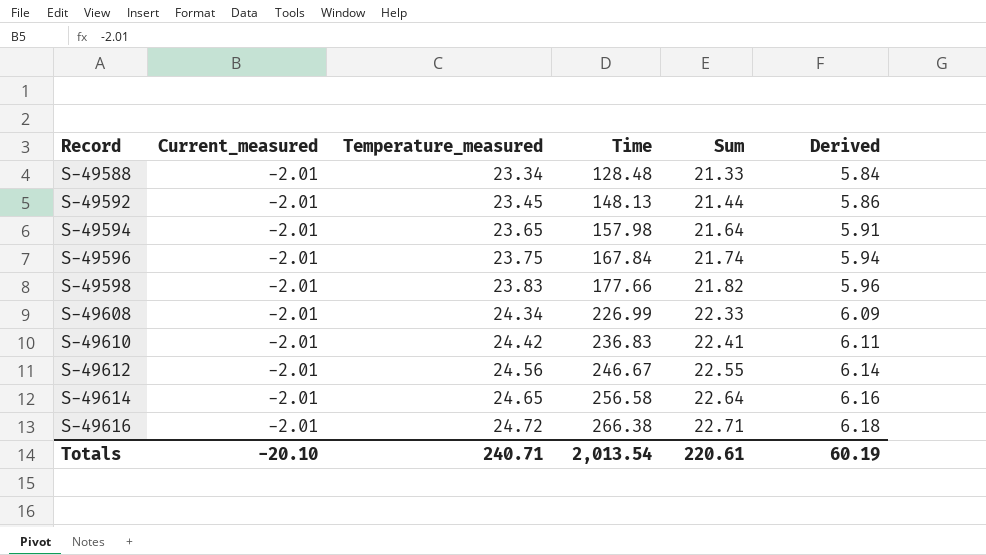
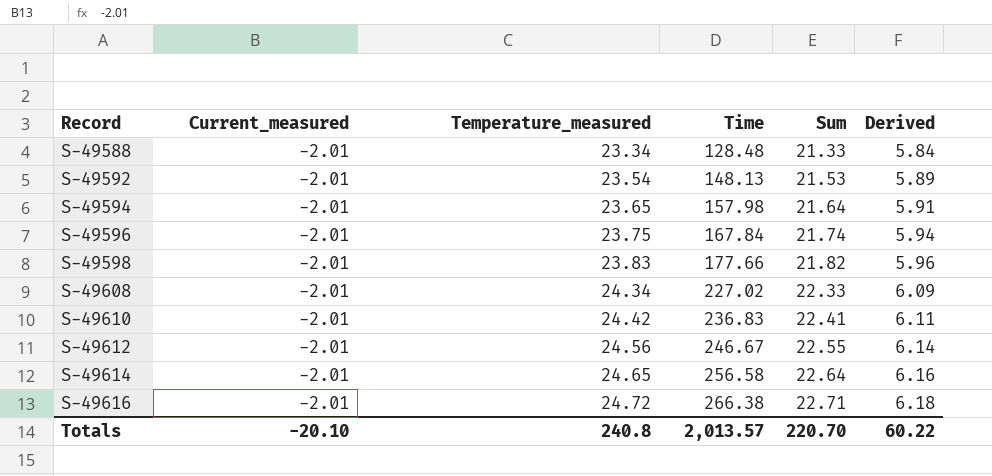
S-49592 | Temperature_measured: 23.45 -> 23.54
S-49592 | Sum: 21.44 -> 21.53
S-49592 | Derived: 5.86 -> 5.89
S-49608 | Time: 226.99 -> 227.02
Totals | Temperature_measured: 240.71 -> 240.8
Totals | Time: 2,013.54 -> 2,013.57
Totals | Sum: 220.61 -> 220.70
Totals | Derived: 60.19 -> 60.22

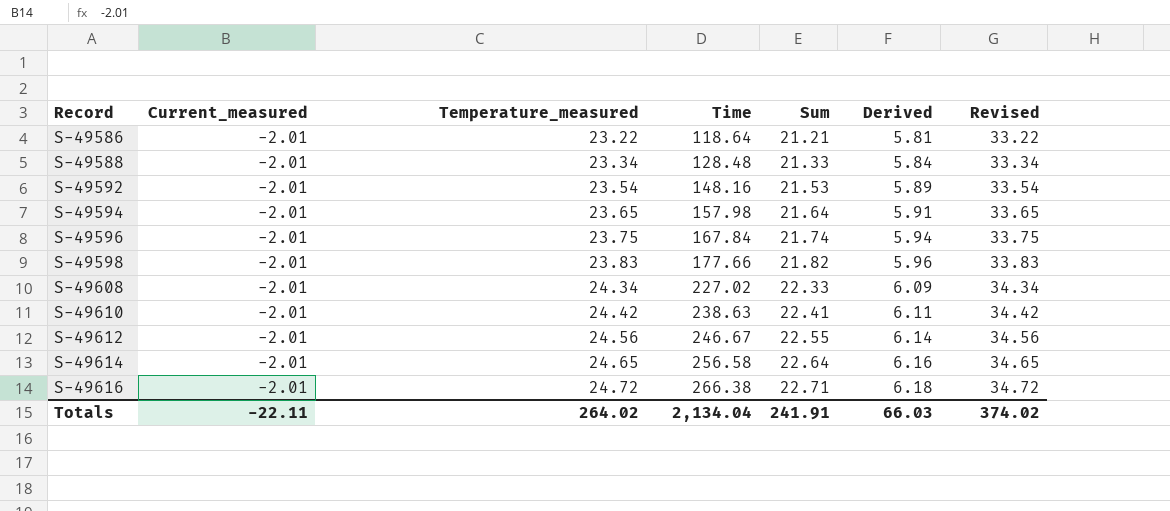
column Revised | formula: none -> [Temperature_measured] + 10
row S-49586: none -> -2.01 | 23.22 | 118.64 | 21.21 | 5.81 | 33.22
S-49592 | Time: 148.13 -> 148.16
S-49610 | Time: 236.83 -> 238.63
Totals | Current_measured: -20.10 -> -22.11
Totals | Temperature_measured: 240.8 -> 264.02
Totals | Time: 2,013.57 -> 2,134.04
Totals | Sum: 220.70 -> 241.91
Totals | Derived: 60.22 -> 66.03

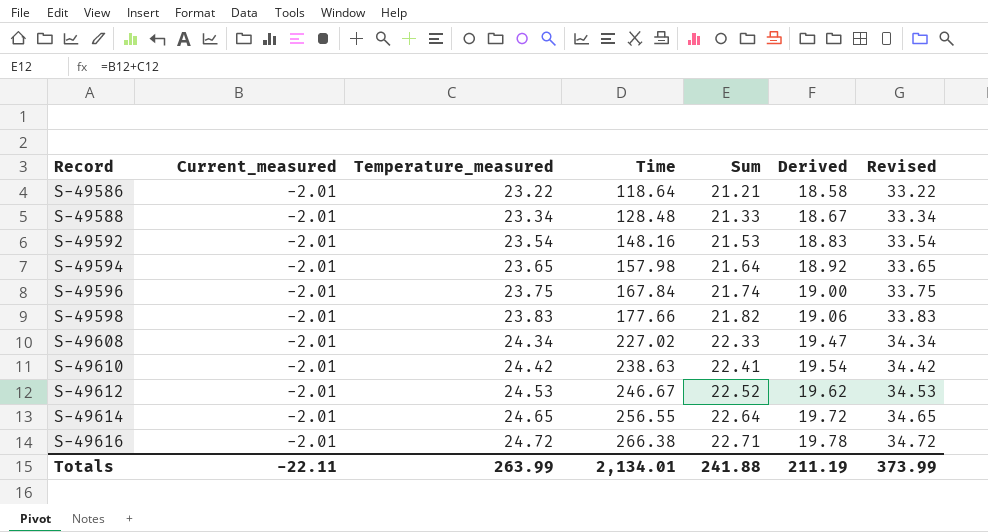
column Derived | formula: [Temperature_measured] * 0.25 -> [Temperature_measured] * 0.8
S-49612 | Temperature_measured: 24.56 -> 24.53
S-49612 | Sum: 22.55 -> 22.52
S-49612 | Revised: 34.56 -> 34.53
S-49614 | Time: 256.58 -> 256.55
Totals | Temperature_measured: 264.02 -> 263.99
Totals | Time: 2,134.04 -> 2,134.01
Totals | Sum: 241.91 -> 241.88
Totals | Derived: 66.03 -> 211.19
Totals | Revised: 374.02 -> 373.99

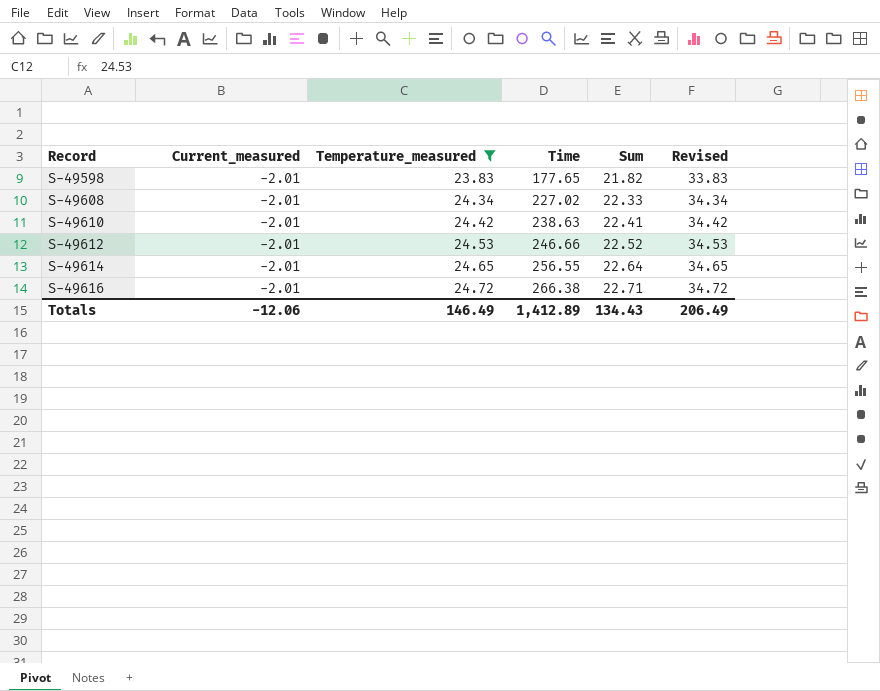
filter: none -> Temperature_measured >= 23.83
column Derived | formula: [Temperature_measured] * 0.8 -> none
S-49598 | Time: 177.66 -> 177.65
S-49612 | Time: 246.67 -> 246.66
Totals | Current_measured: -22.11 -> -12.06
Totals | Temperature_measured: 263.99 -> 146.49
Totals | Time: 2,134.01 -> 1,412.89
Totals | Sum: 241.88 -> 134.43
Totals | Revised: 373.99 -> 206.49

